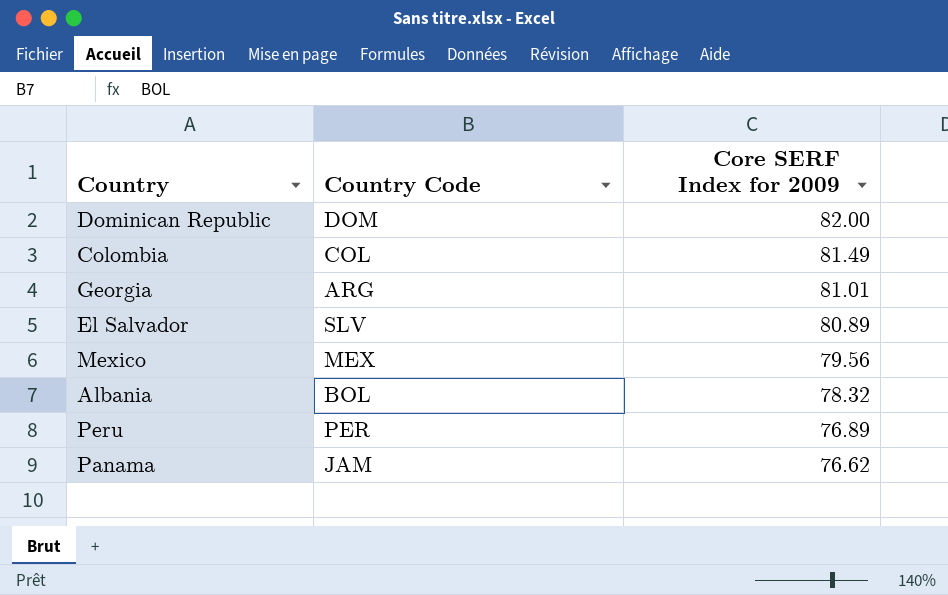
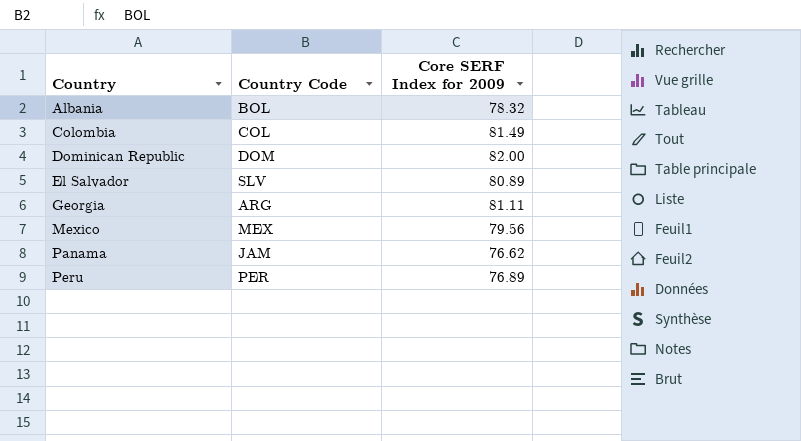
row order: Core SERF Index for 2009 descending -> Country ascending
Georgia | Core SERF Index for 2009: 81.01 -> 81.11

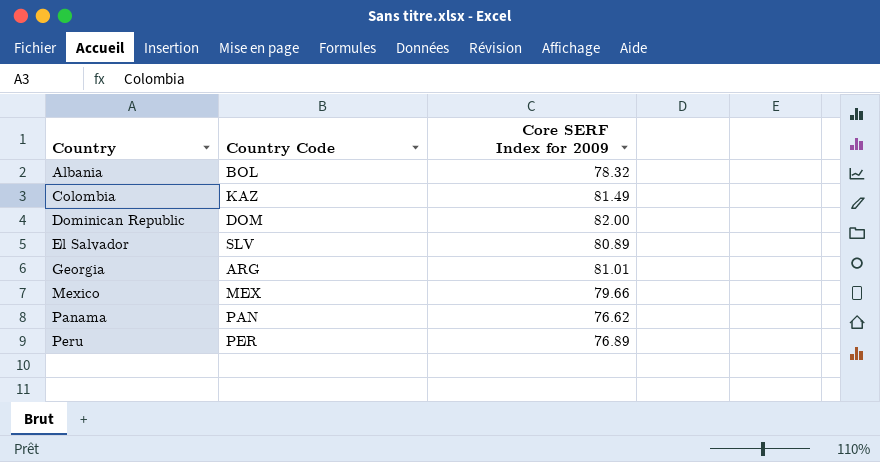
Colombia | Country Code: COL -> KAZ
Georgia | Core SERF Index for 2009: 81.11 -> 81.01
Mexico | Core SERF Index for 2009: 79.56 -> 79.66
Panama | Country Code: JAM -> PAN

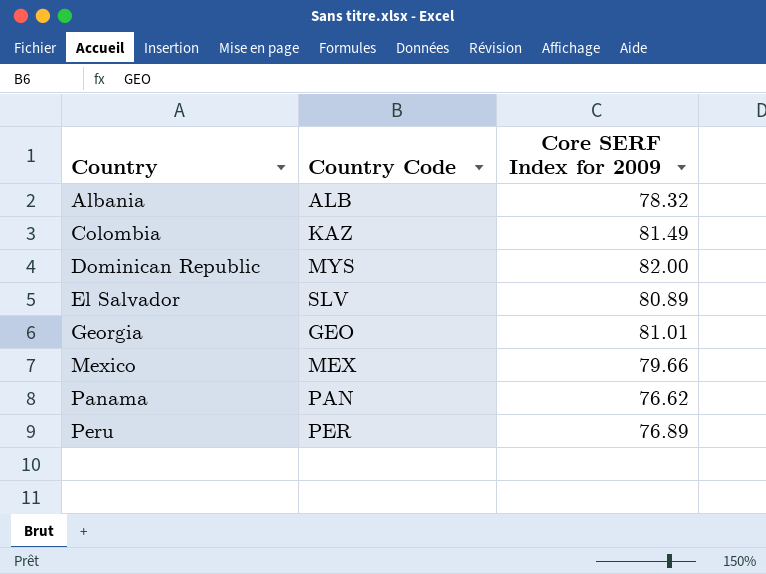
Albania | Country Code: BOL -> ALB
Dominican Republic | Country Code: DOM -> MYS
Georgia | Country Code: ARG -> GEO

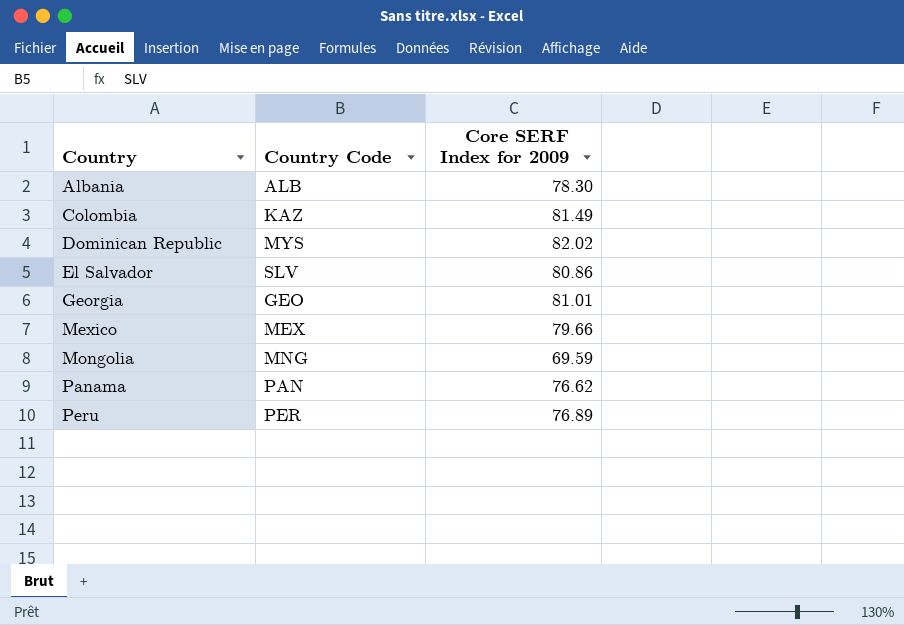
Albania | Core SERF Index for 2009: 78.32 -> 78.30
Dominican Republic | Core SERF Index for 2009: 82.00 -> 82.02
El Salvador | Core SERF Index for 2009: 80.89 -> 80.86
row Mongolia: none -> MNG | 69.59

